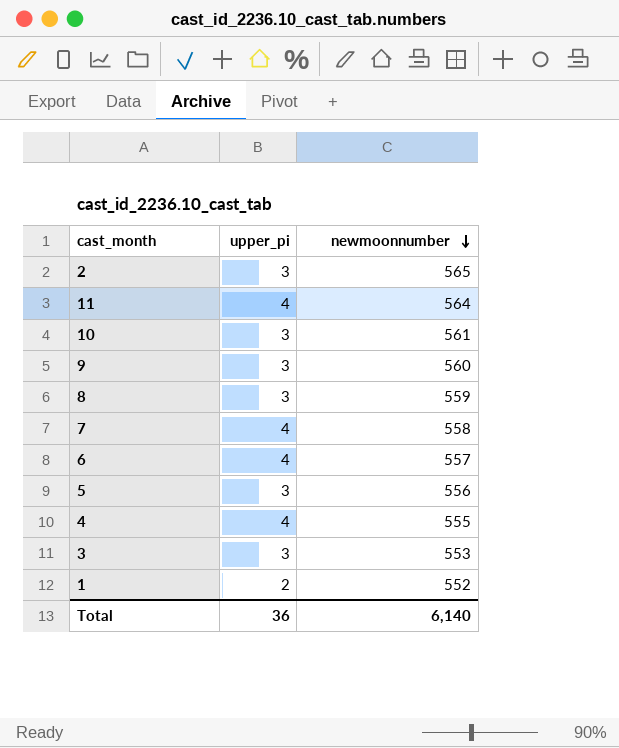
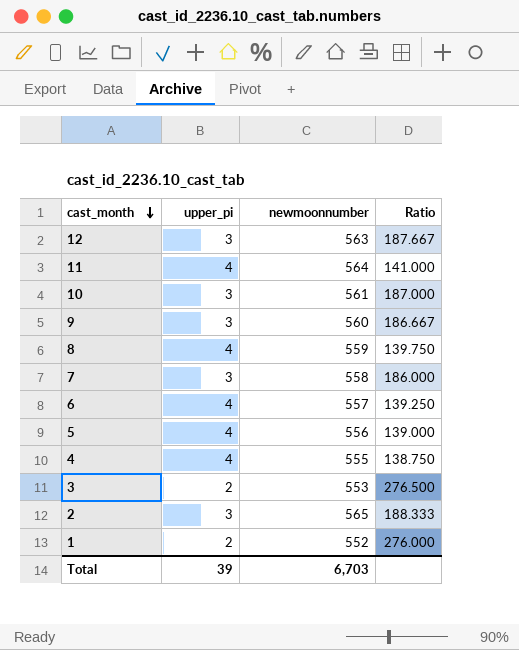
row order: newmoonnumber descending -> cast_month descending
column Ratio | formula: none -> [newmoonnumber] / [upper_pi]
row 12: none -> 3 | 563 | 187.667
8 | upper_pi: 3 -> 4
7 | upper_pi: 4 -> 3
5 | upper_pi: 3 -> 4
3 | upper_pi: 3 -> 2
Total | upper_pi: 36 -> 39
Total | newmoonnumber: 6,140 -> 6,703

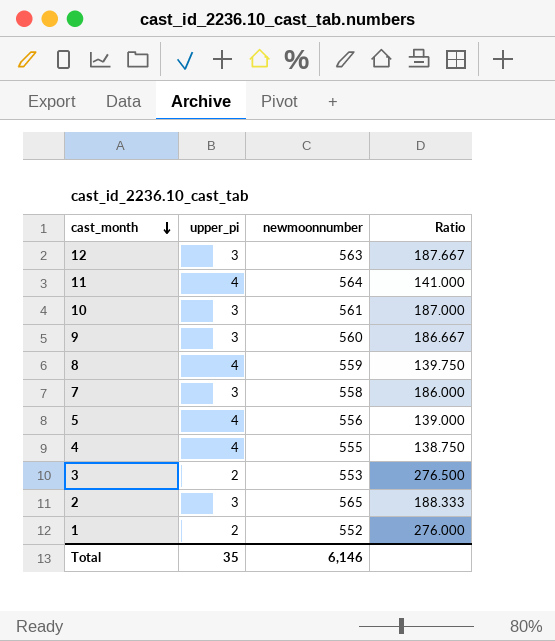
row 6: 4 | 557 | 139.250 -> none
Total | upper_pi: 39 -> 35
Total | newmoonnumber: 6,703 -> 6,146

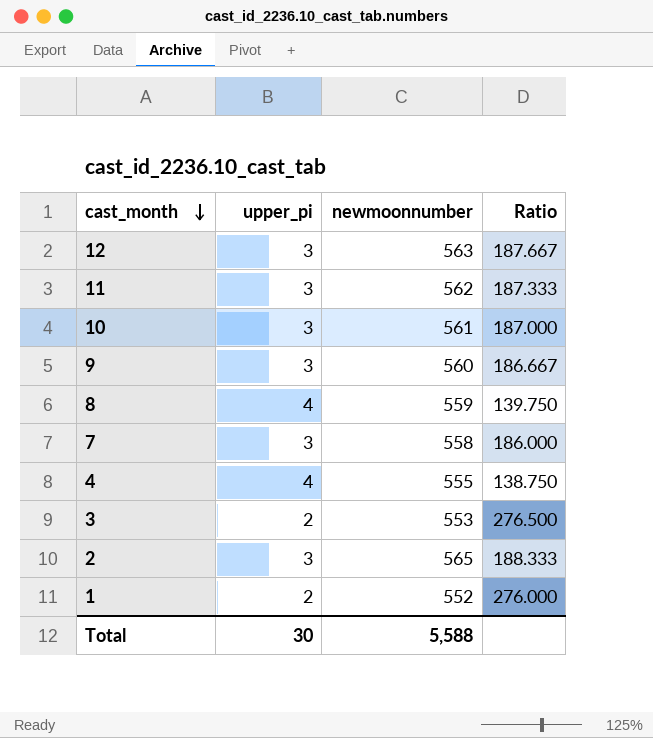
row 5: 4 | 556 | 139.000 -> none
11 | upper_pi: 4 -> 3
11 | newmoonnumber: 564 -> 562
11 | Ratio: 141.000 -> 187.333
Total | upper_pi: 35 -> 30
Total | newmoonnumber: 6,146 -> 5,588

